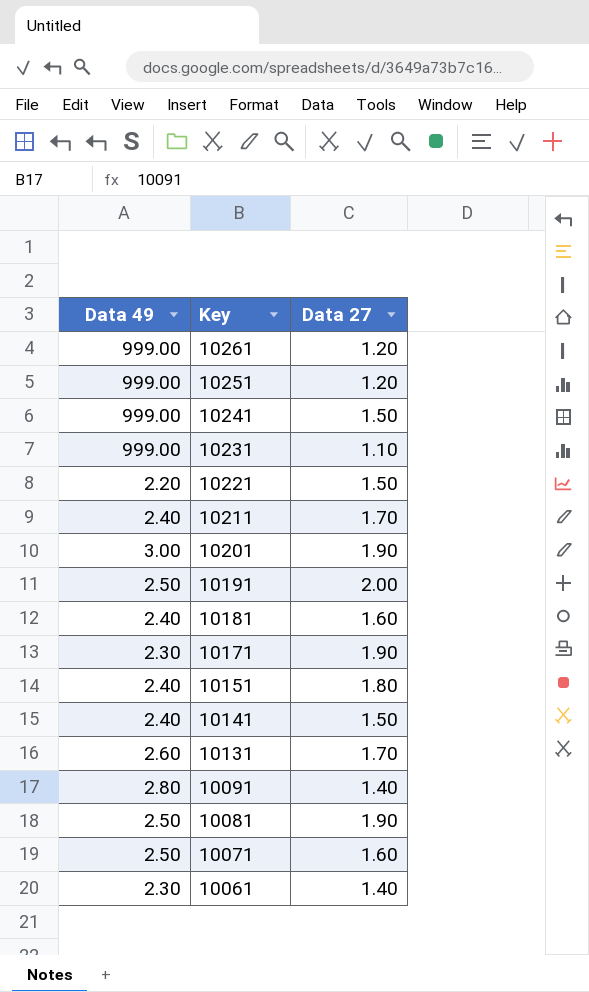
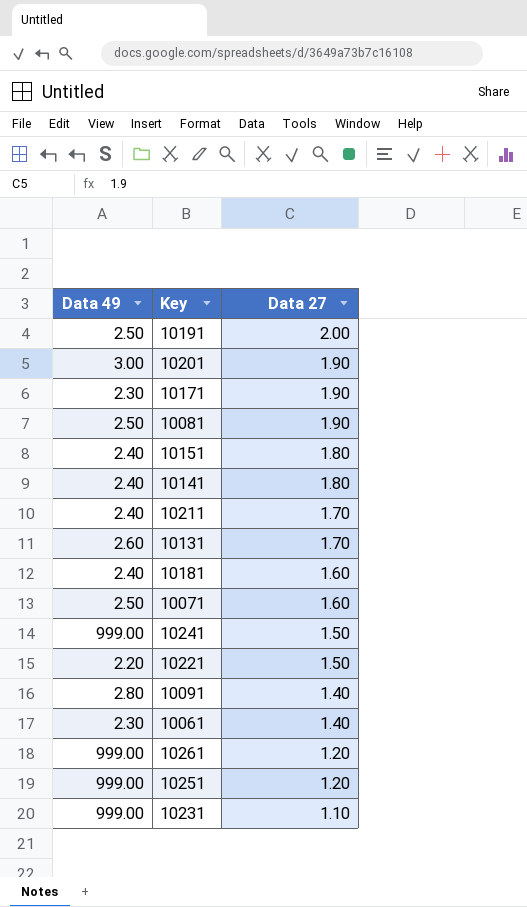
row order: Key descending -> Data 27 descending
10141 | Data 27: 1.50 -> 1.80

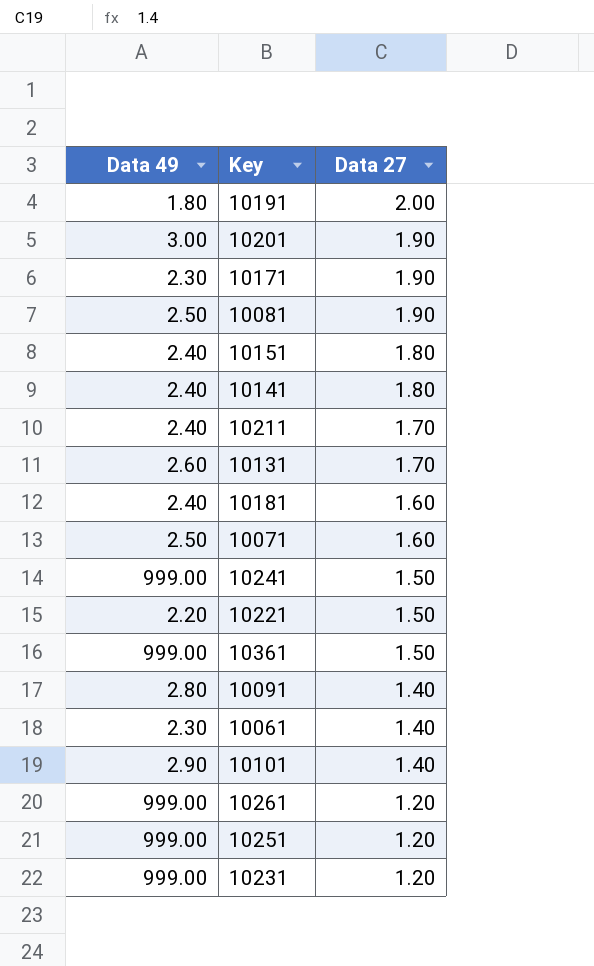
10191 | Data 49: 2.50 -> 1.80
row 10361: none -> 999.00 | 1.50
row 10101: none -> 2.90 | 1.40
10231 | Data 27: 1.10 -> 1.20

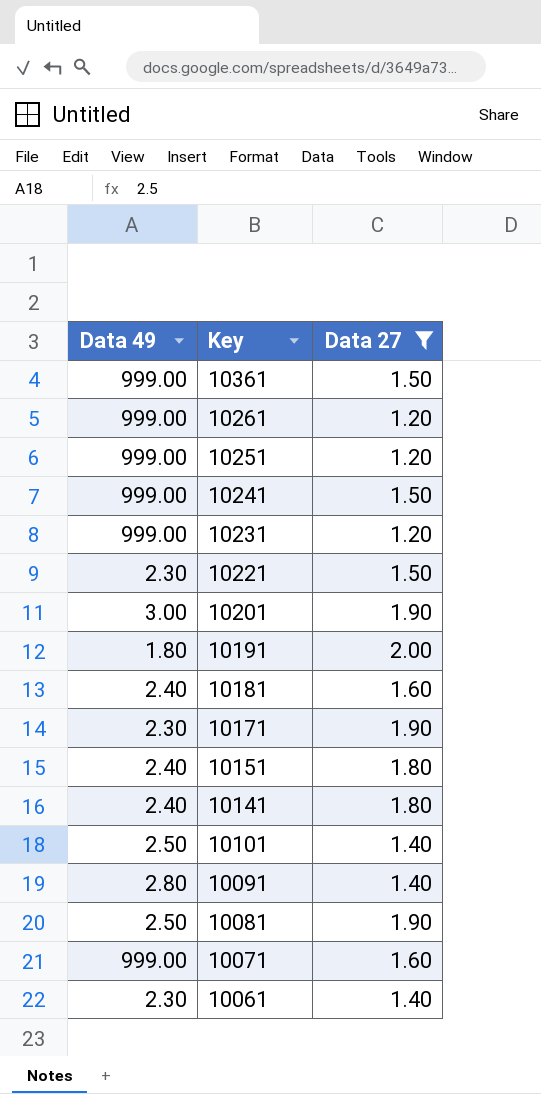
filter: none -> Data 27 != 1.70
row order: Data 27 descending -> Key descending
10221 | Data 49: 2.20 -> 2.30
10101 | Data 49: 2.90 -> 2.50
10071 | Data 49: 2.50 -> 999.00

